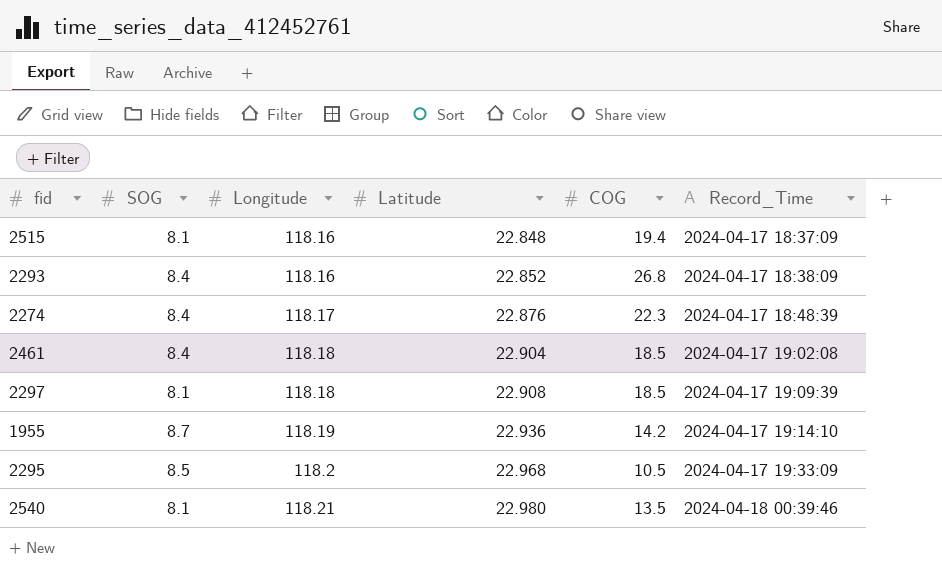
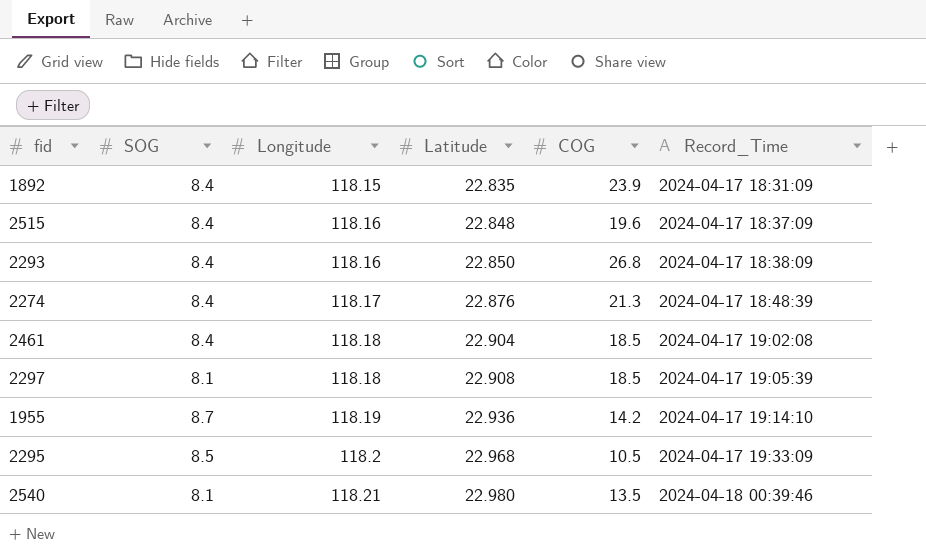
row 1892: none -> 8.4 | 118.15 | 22.835 | 23.9 | 2024-04-17 18:31:09
2515 | SOG: 8.1 -> 8.4
2515 | COG: 19.4 -> 19.6
2293 | Latitude: 22.852 -> 22.850
2274 | COG: 22.3 -> 21.3
2297 | Record_Time: 2024-04-17 19:09:39 -> 2024-04-17 19:05:39

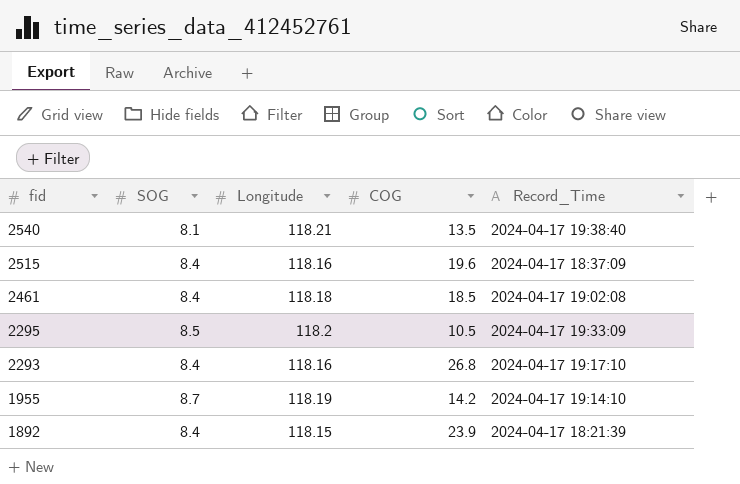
row order: Longitude ascending -> fid descending
column Latitude | position: 4 -> none
row 2274: 8.4 | 118.17 | 22.876 | 21.3 | 2024-04-17 18:48:39 -> none
row 2297: 8.1 | 118.18 | 22.908 | 18.5 | 2024-04-17 19:05:39 -> none
2540 | Record_Time: 2024-04-18 00:39:46 -> 2024-04-17 19:38:40
2293 | Record_Time: 2024-04-17 18:38:09 -> 2024-04-17 19:17:10
1892 | Record_Time: 2024-04-17 18:31:09 -> 2024-04-17 18:21:39

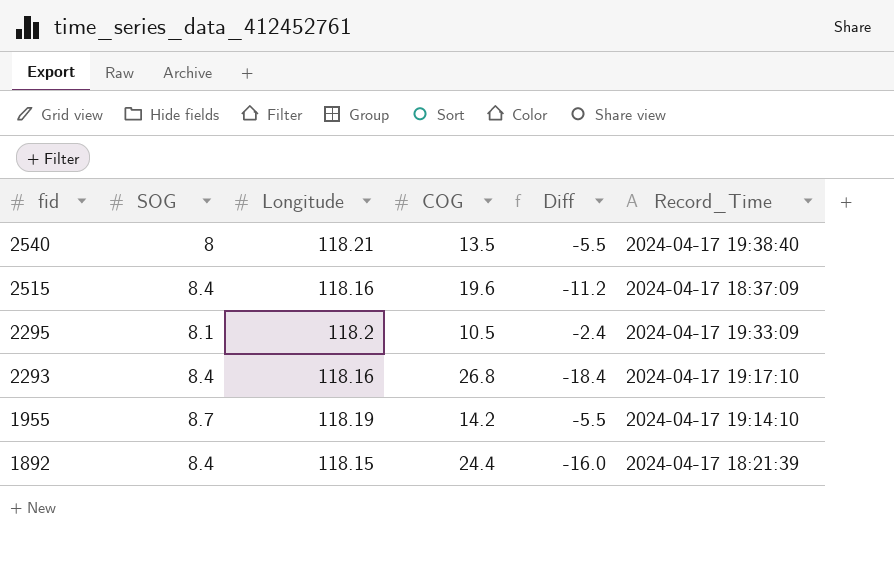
column Diff | formula: none -> [SOG] - [COG]
row 2461: 8.4 | 118.18 | 18.5 | 2024-04-17 19:02:08 -> none
2540 | SOG: 8.1 -> 8
2295 | SOG: 8.5 -> 8.1
1892 | COG: 23.9 -> 24.4

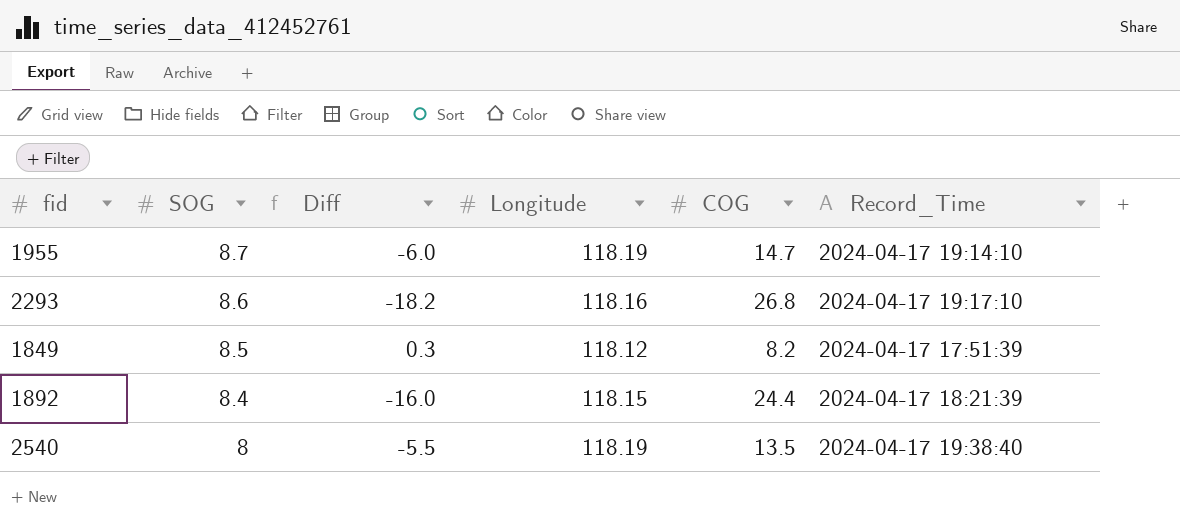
row order: fid descending -> SOG descending
column Diff | position: 5 -> 3
row 2515: 8.4 | 118.16 | 19.6 | -11.2 | 2024-04-17 18:37:09 -> none
row 2295: 8.1 | 118.2 | 10.5 | -2.4 | 2024-04-17 19:33:09 -> none
1955 | Diff: -5.5 -> -6.0
1955 | COG: 14.2 -> 14.7
2293 | SOG: 8.4 -> 8.6
2293 | Diff: -18.4 -> -18.2
row 1849: none -> 8.5 | 0.3 | 118.12 | 8.2 | 2024-04-17 17:51:39
2540 | Longitude: 118.21 -> 118.19

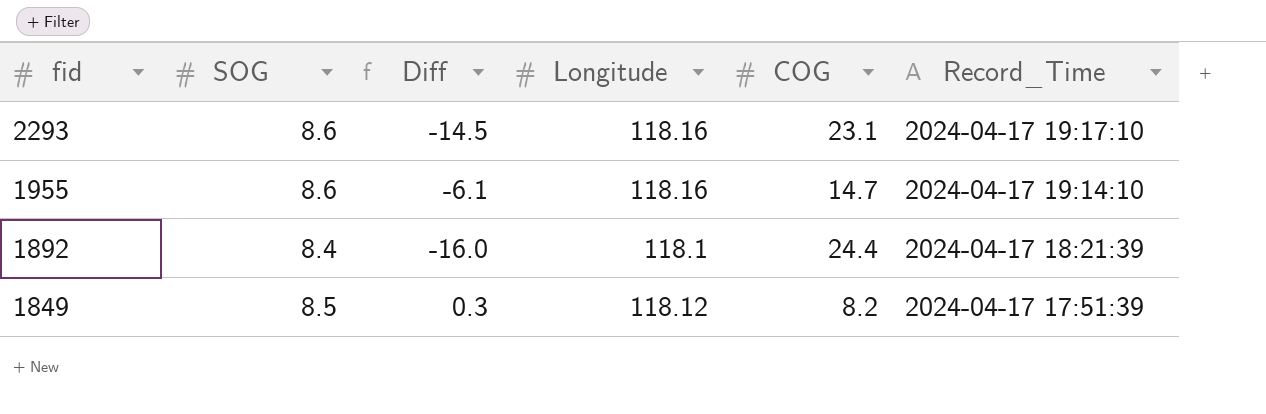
row order: SOG descending -> fid descending
row 2540: 8 | -5.5 | 118.19 | 13.5 | 2024-04-17 19:38:40 -> none
2293 | Diff: -18.2 -> -14.5
2293 | COG: 26.8 -> 23.1
1955 | SOG: 8.7 -> 8.6
1955 | Diff: -6.0 -> -6.1
1955 | Longitude: 118.19 -> 118.16
1892 | Longitude: 118.15 -> 118.1

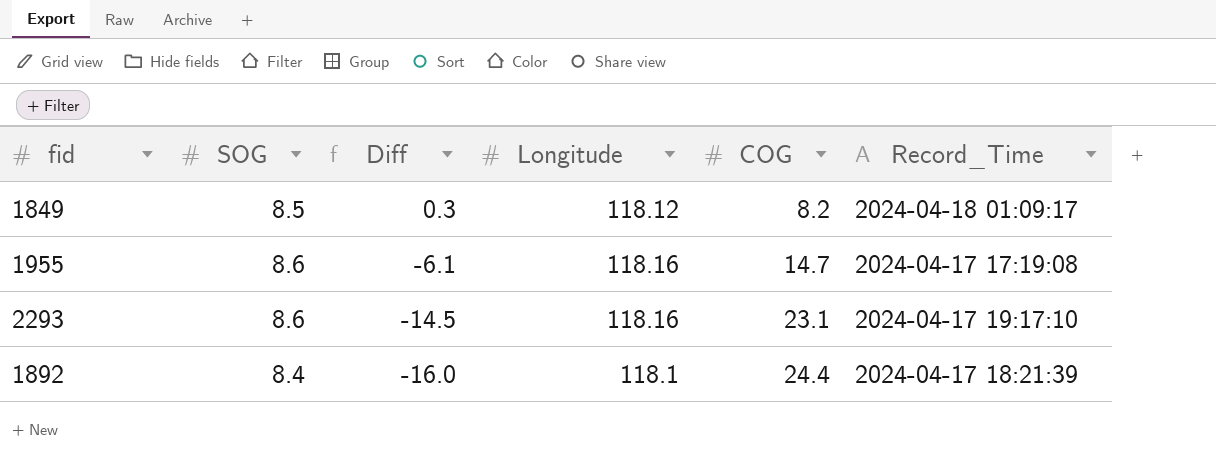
row order: fid descending -> Diff descending
1849 | Record_Time: 2024-04-17 17:51:39 -> 2024-04-18 01:09:17
1955 | Record_Time: 2024-04-17 19:14:10 -> 2024-04-17 17:19:08

